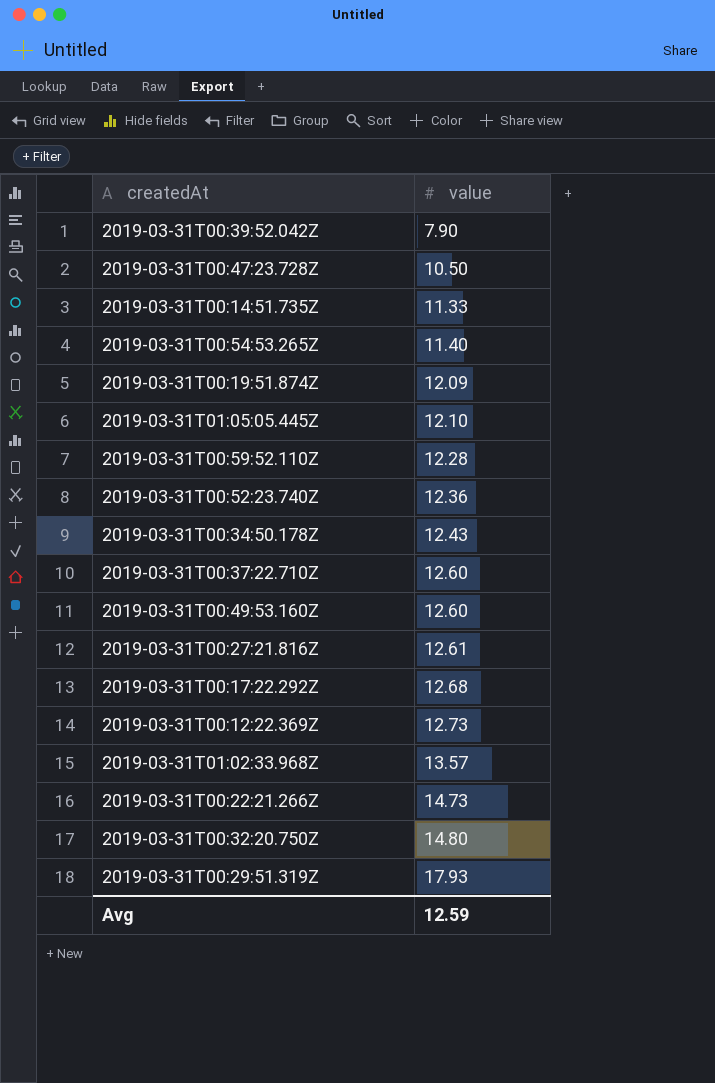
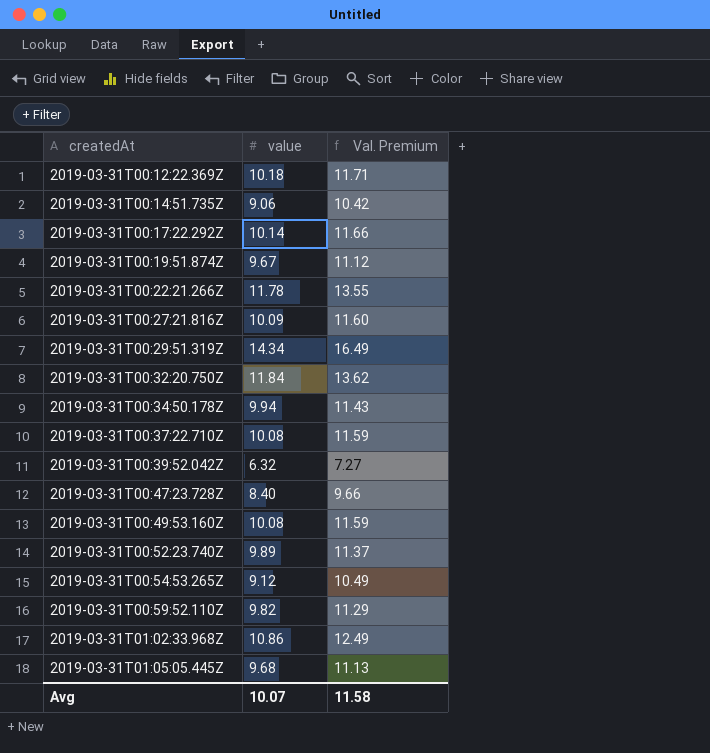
row order: value ascending -> createdAt ascending
column Val. Premium | formula: none -> [value] * 1.15
2019-03-31T00:12:22.369Z | value: 12.73 -> 10.18
2019-03-31T00:14:51.735Z | value: 11.33 -> 9.06
2019-03-31T00:17:22.292Z | value: 12.68 -> 10.14
2019-03-31T00:19:51.874Z | value: 12.09 -> 9.67
2019-03-31T00:22:21.266Z | value: 14.73 -> 11.78
2019-03-31T00:27:21.816Z | value: 12.61 -> 10.09
2019-03-31T00:29:51.319Z | value: 17.93 -> 14.34
2019-03-31T00:32:20.750Z | value: 14.80 -> 11.84
2019-03-31T00:34:50.178Z | value: 12.43 -> 9.94
2019-03-31T00:37:22.710Z | value: 12.60 -> 10.08
2019-03-31T00:39:52.042Z | value: 7.90 -> 6.32
2019-03-31T00:47:23.728Z | value: 10.50 -> 8.40
2019-03-31T00:49:53.160Z | value: 12.60 -> 10.08
2019-03-31T00:52:23.740Z | value: 12.36 -> 9.89
2019-03-31T00:54:53.265Z | value: 11.40 -> 9.12
2019-03-31T00:59:52.110Z | value: 12.28 -> 9.82
2019-03-31T01:02:33.968Z | value: 13.57 -> 10.86
2019-03-31T01:05:05.445Z | value: 12.10 -> 9.68
Avg | value: 12.59 -> 10.07

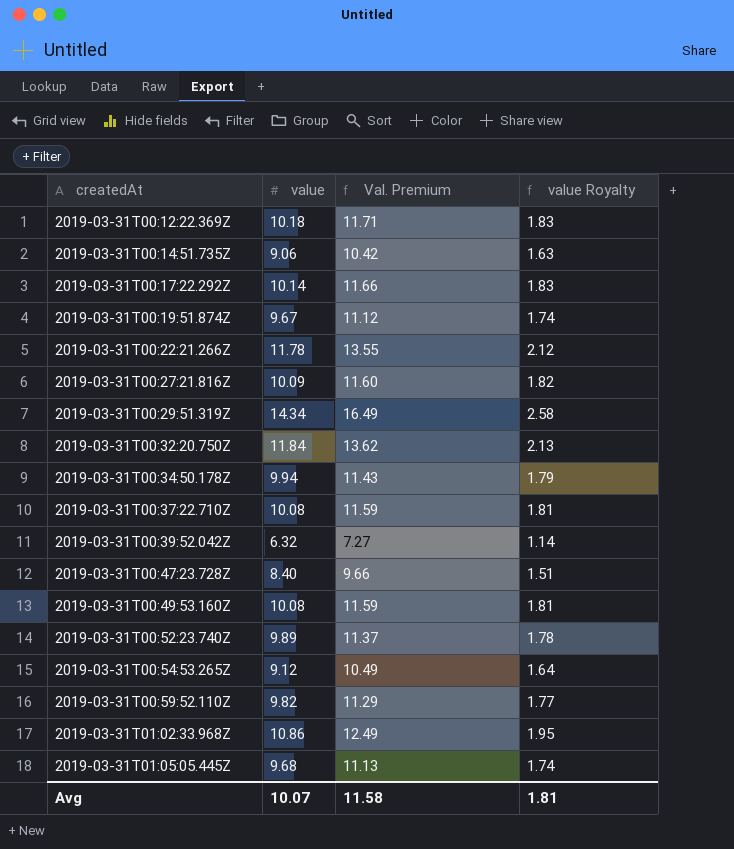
column value Royalty | formula: none -> [value] * 0.18

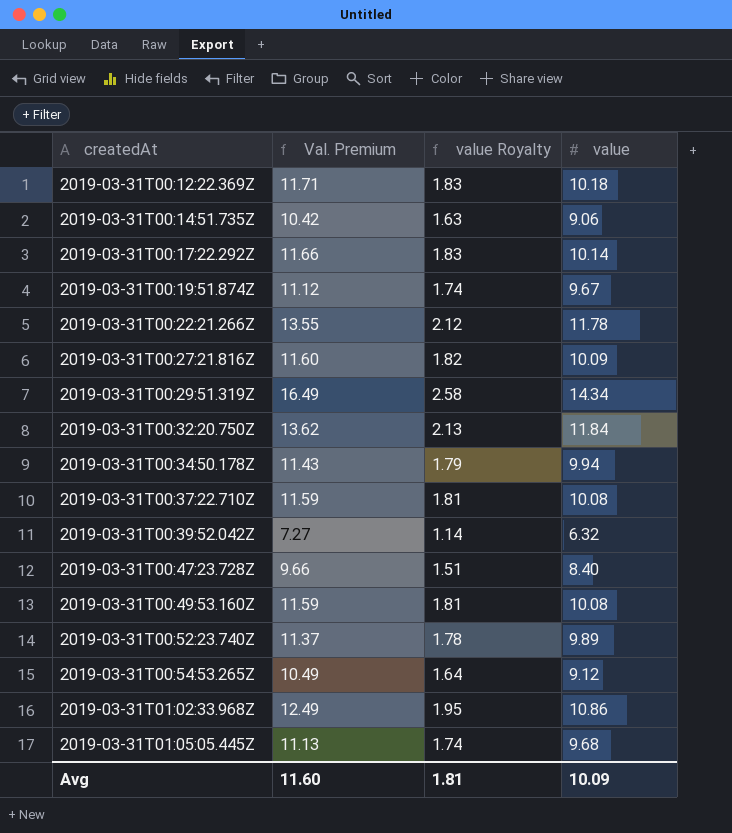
column value | position: 2 -> 4
row 2019-03-31T00:59:52.110Z: 9.82 | 11.29 | 1.77 -> none
Avg | Val. Premium: 11.58 -> 11.60
Avg | value: 10.07 -> 10.09

